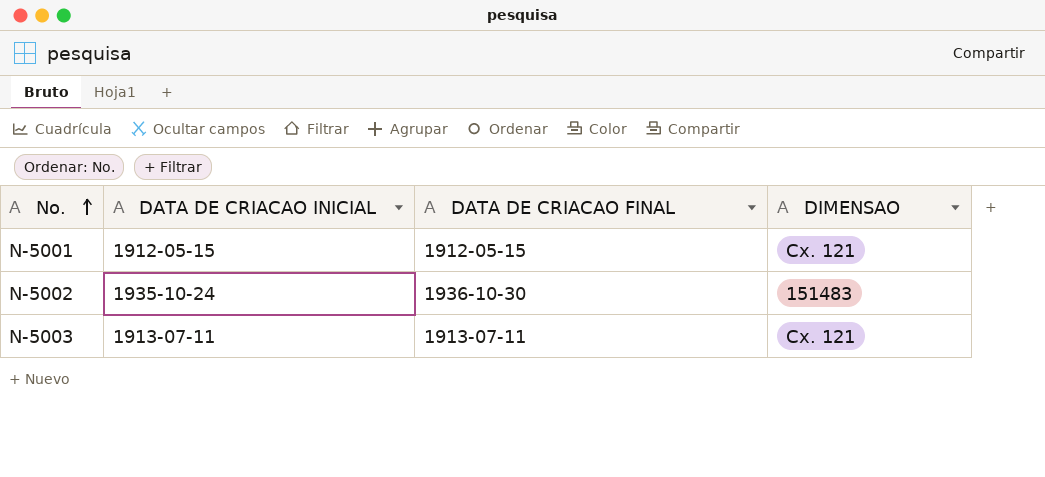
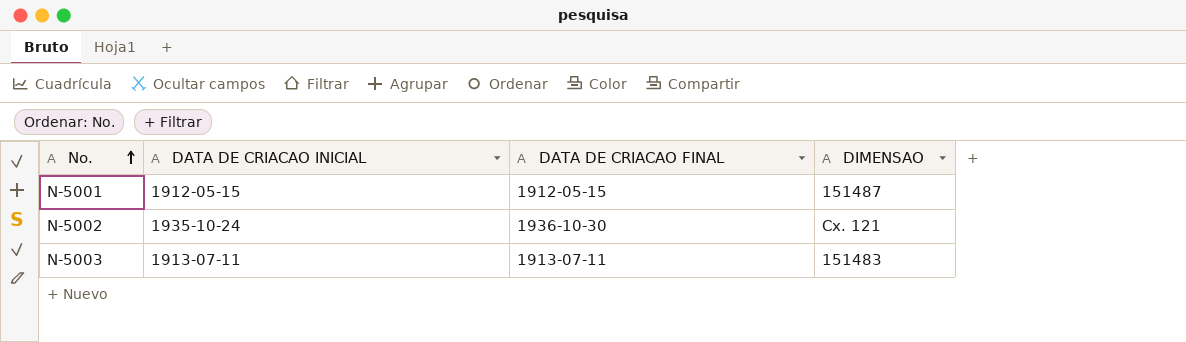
N-5001 | DIMENSAO: Cx. 121 -> 151487
N-5002 | DIMENSAO: 151483 -> Cx. 121
N-5003 | DIMENSAO: Cx. 121 -> 151483

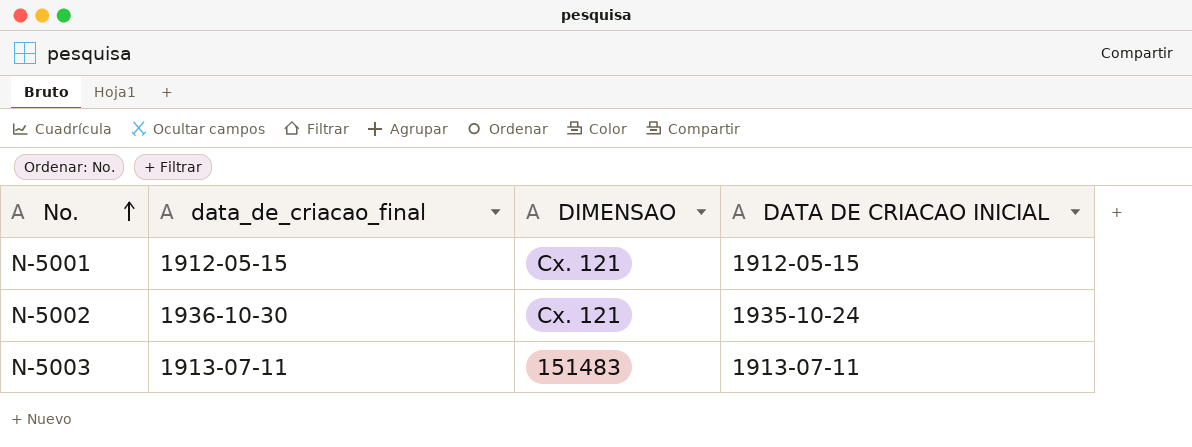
column name: DATA DE CRIACAO FINAL -> data_de_criacao_final
column DATA DE CRIACAO INICIAL | position: 2 -> 4
N-5001 | DIMENSAO: 151487 -> Cx. 121

